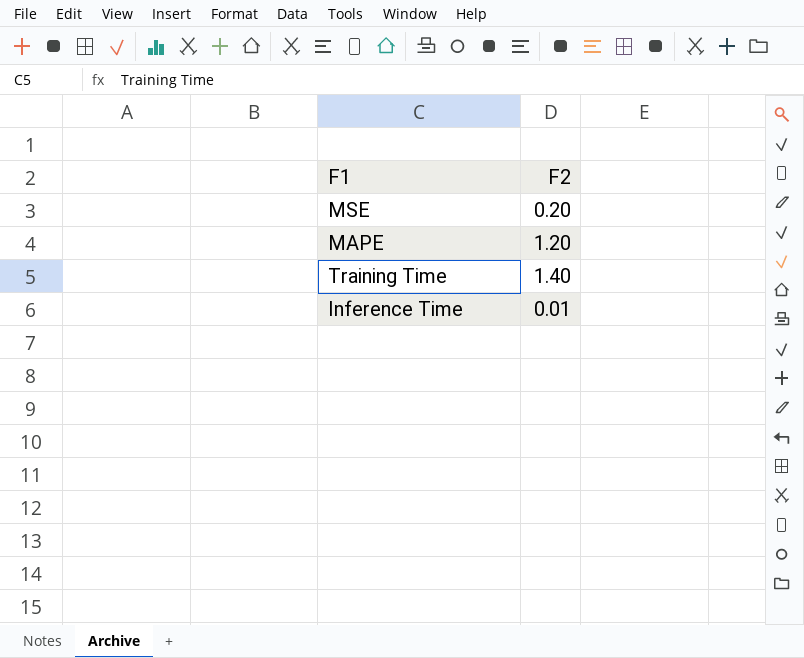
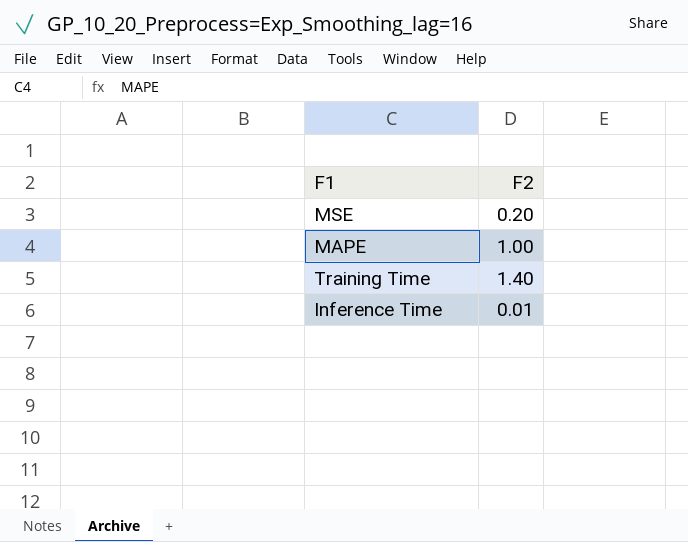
MAPE | F2: 1.20 -> 1.00

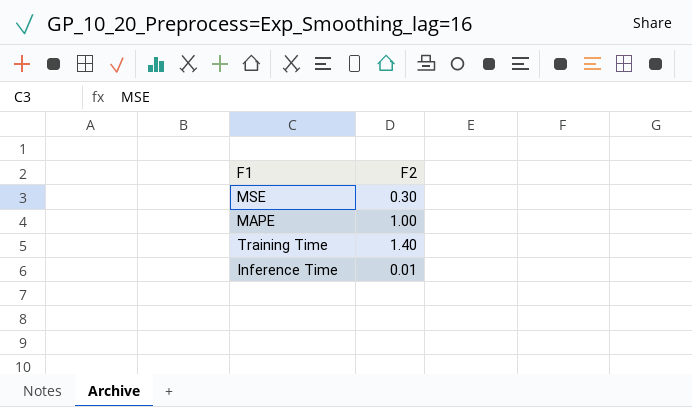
MSE | F2: 0.20 -> 0.30

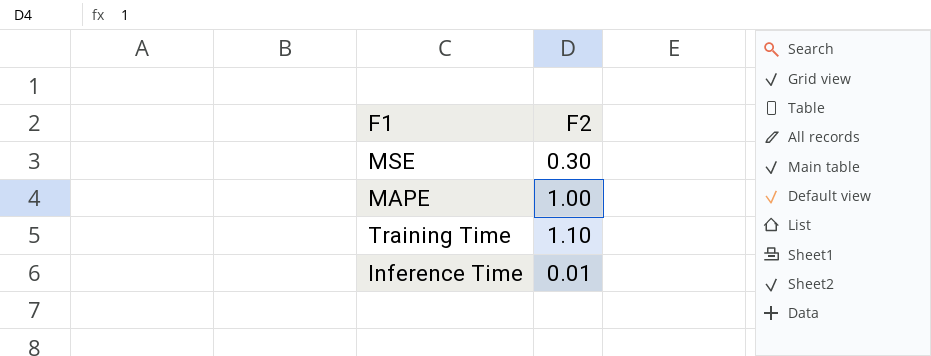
Training Time | F2: 1.40 -> 1.10

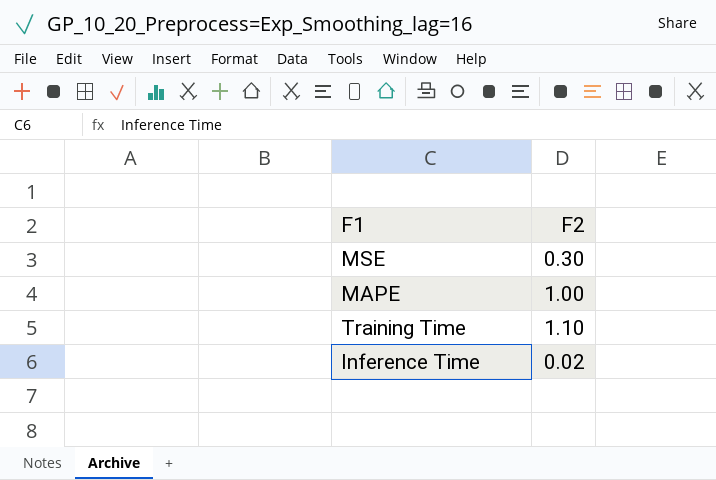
Inference Time | F2: 0.01 -> 0.02

